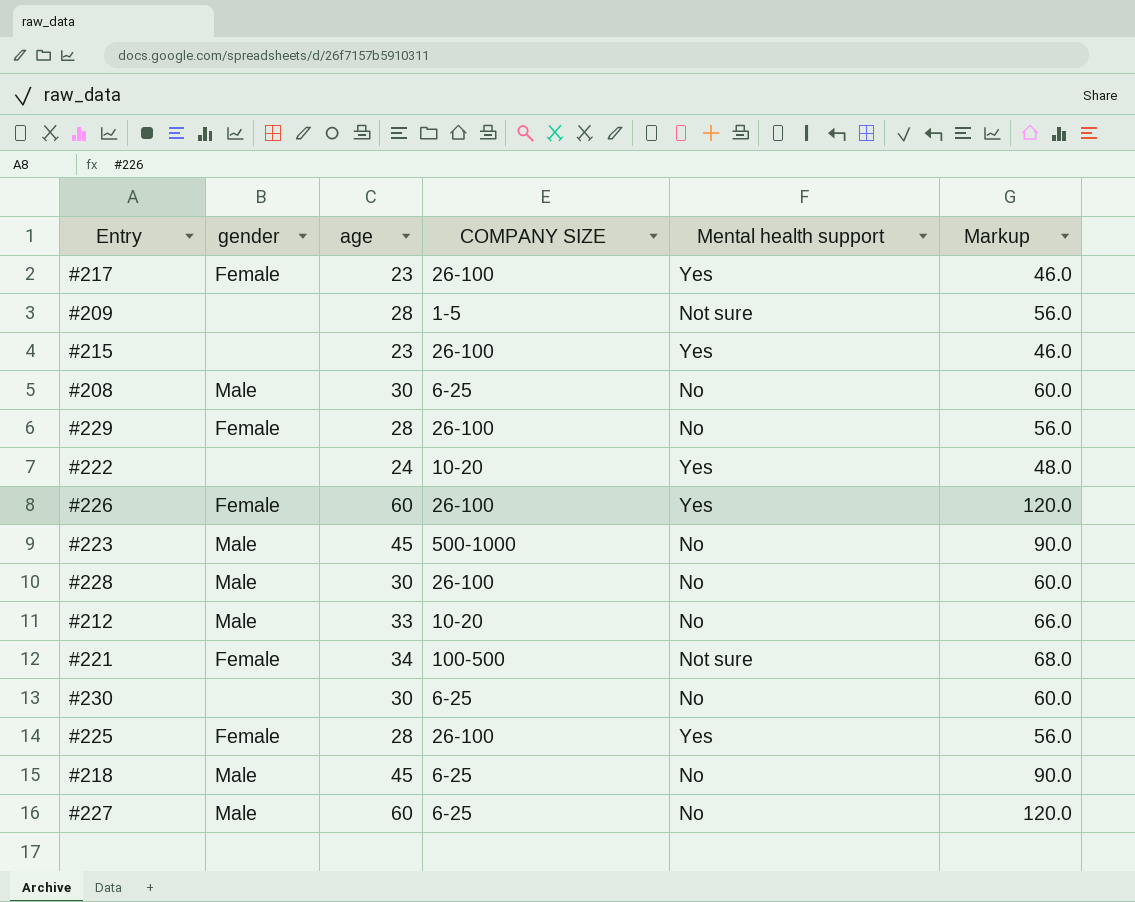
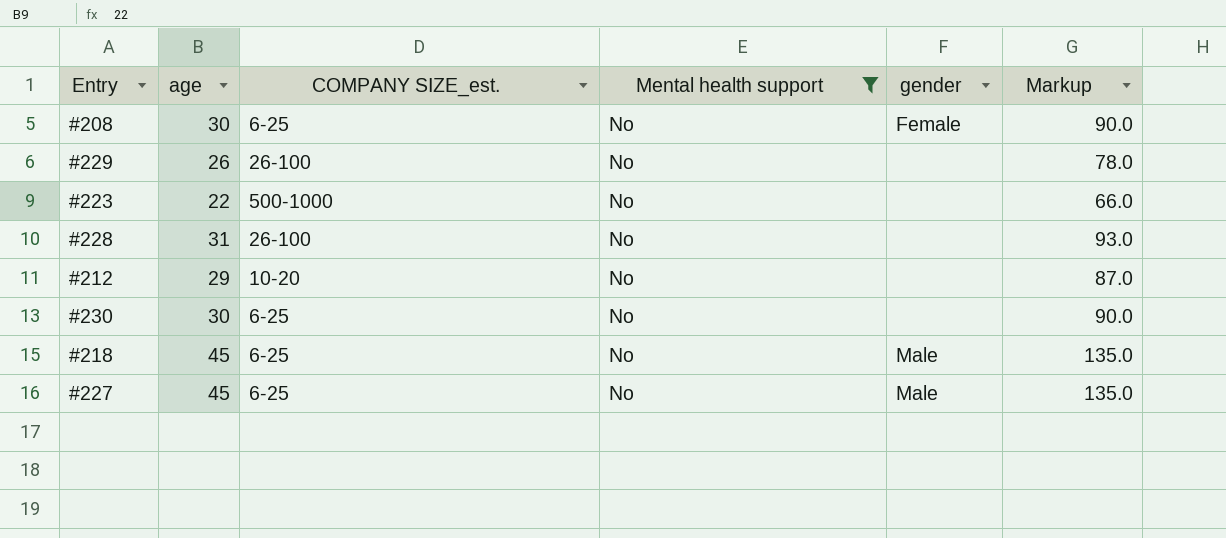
filter: none -> Mental health support = No
column name: COMPANY SIZE -> COMPANY SIZE_est.
column gender | position: 2 -> 5
column Markup | formula: [age] * 2 -> [age] * 3
#208 | gender: Male -> Female
#229 | age: 28 -> 26
#229 | gender: Female -> none
#223 | age: 45 -> 22
#223 | gender: Male -> none
#228 | age: 30 -> 31
#228 | gender: Male -> none
#212 | age: 33 -> 29
#212 | gender: Male -> none
#227 | age: 60 -> 45

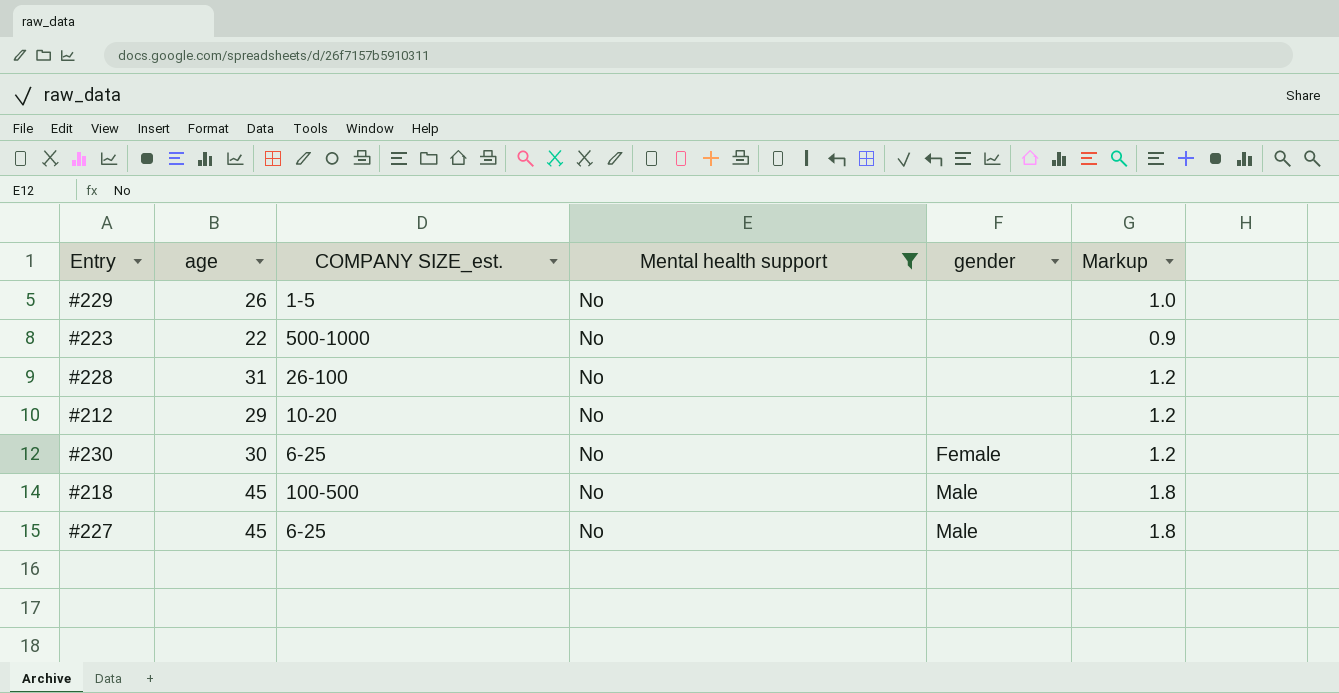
column Markup | formula: [age] * 3 -> [age] * 0.04
row #208: 30 | 6-25 | No | Female | 90.0 -> none
#229 | COMPANY SIZE_est.: 26-100 -> 1-5
#230 | gender: none -> Female
#218 | COMPANY SIZE_est.: 6-25 -> 100-500

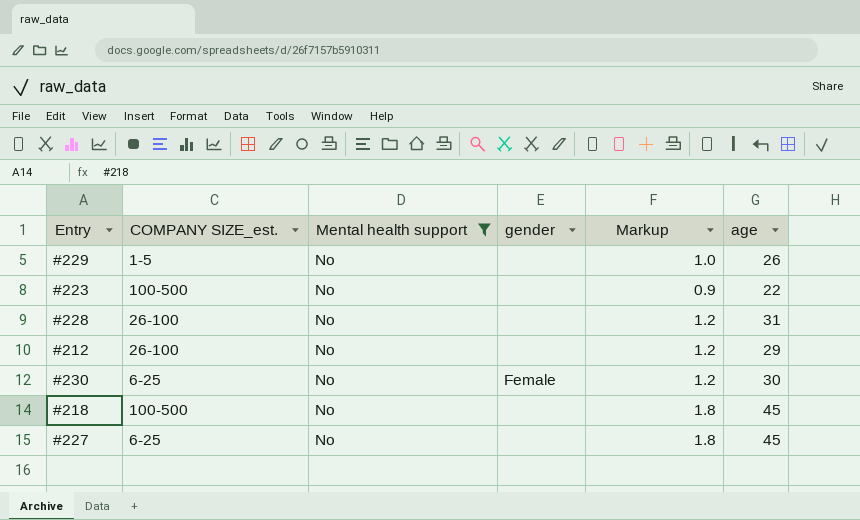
column age | position: 2 -> 6
#223 | COMPANY SIZE_est.: 500-1000 -> 100-500
#212 | COMPANY SIZE_est.: 10-20 -> 26-100
#218 | gender: Male -> none
#227 | gender: Male -> none

